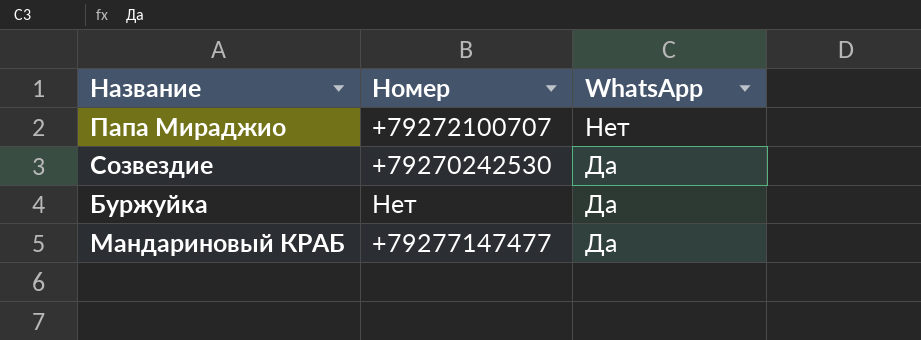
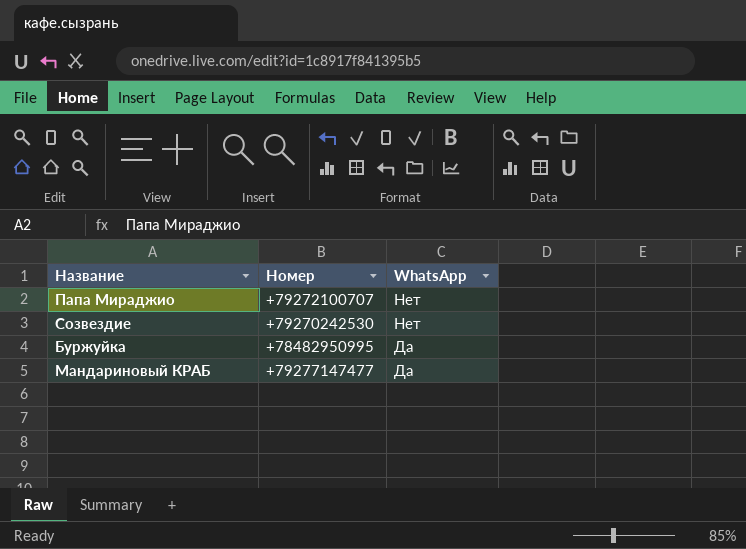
Созвездие | WhatsApp: Да -> Нет
Буржуйка | Номер: Нет -> +78482950995

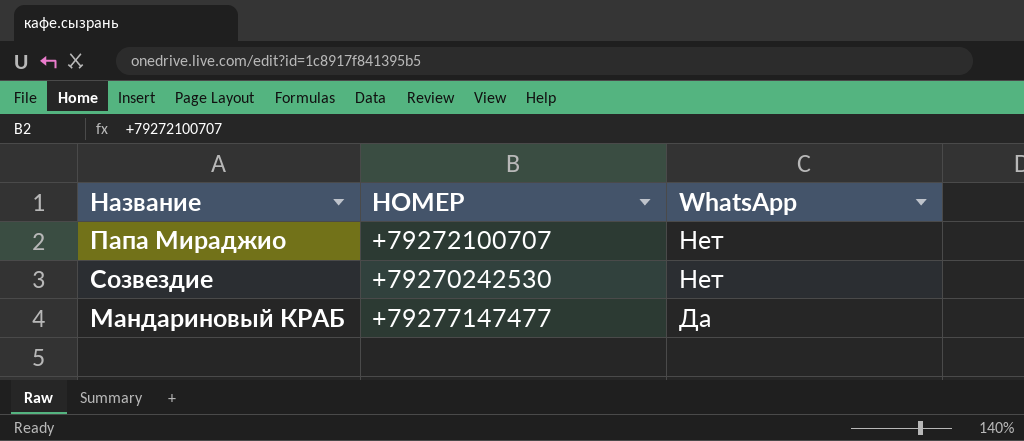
column name: Номер -> НОМЕР
row Буржуйка: +78482950995 | Да -> none

